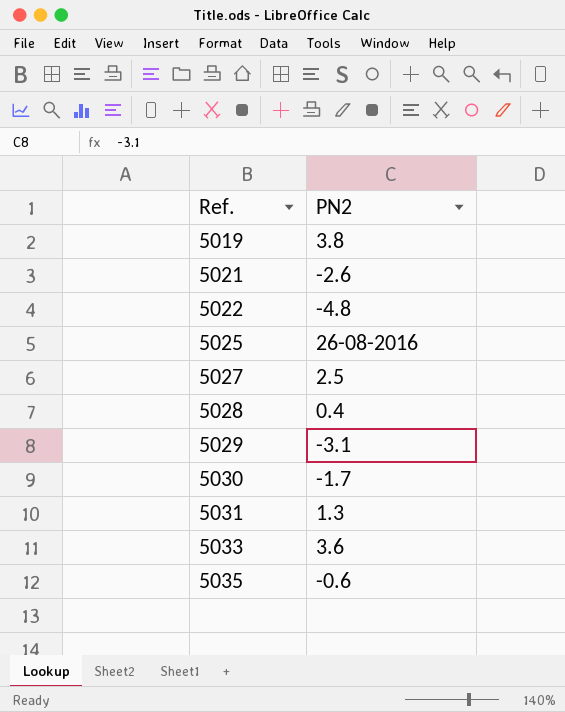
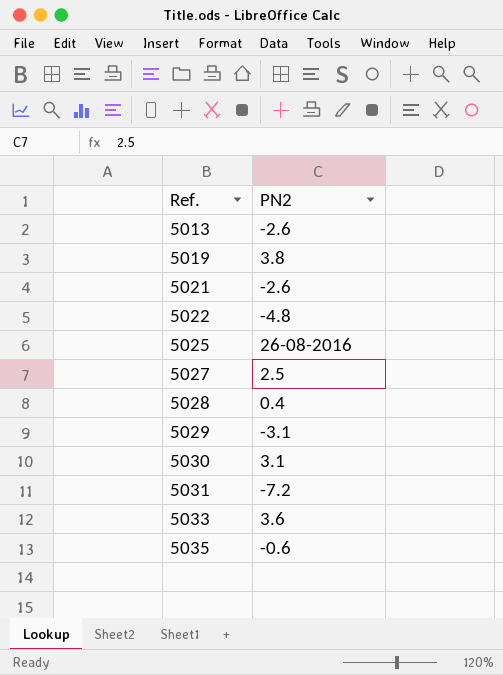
row 5013: none -> -2.6
5030 | PN2: -1.7 -> 3.1
5031 | PN2: 1.3 -> -7.2

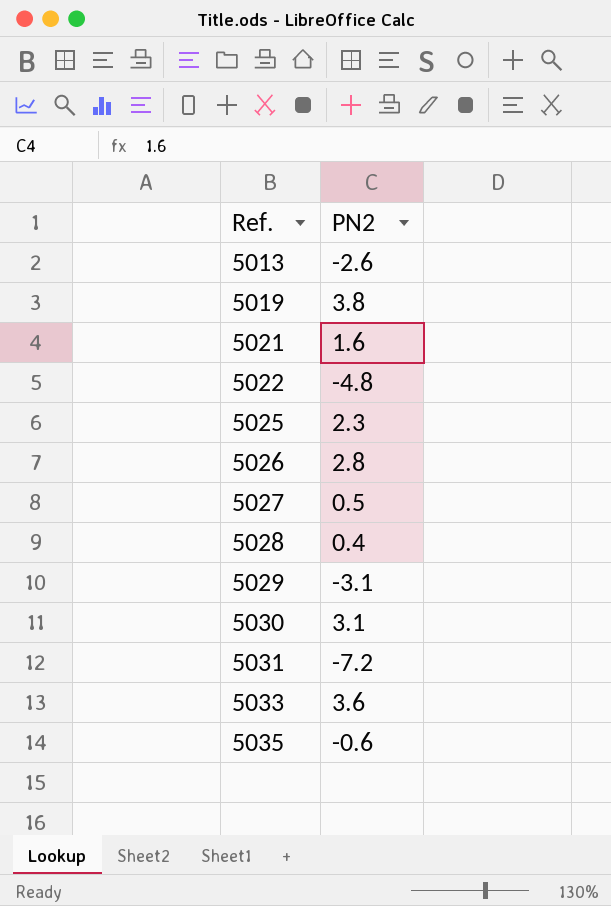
5021 | PN2: -2.6 -> 1.6
5025 | PN2: 26-08-2016 -> 2.3
row 5026: none -> 2.8
5027 | PN2: 2.5 -> 0.5

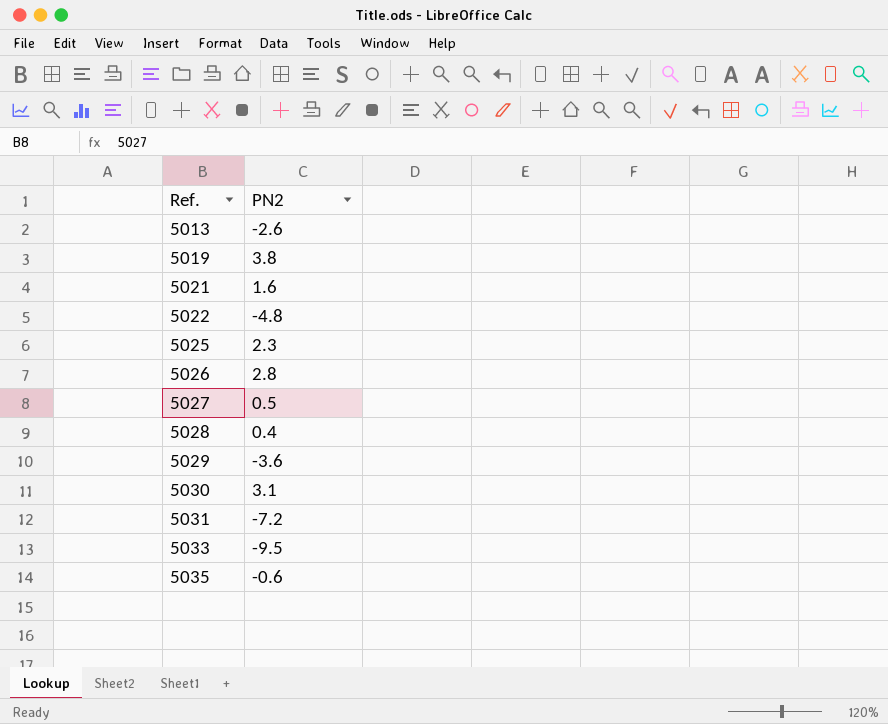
5029 | PN2: -3.1 -> -3.6
5033 | PN2: 3.6 -> -9.5

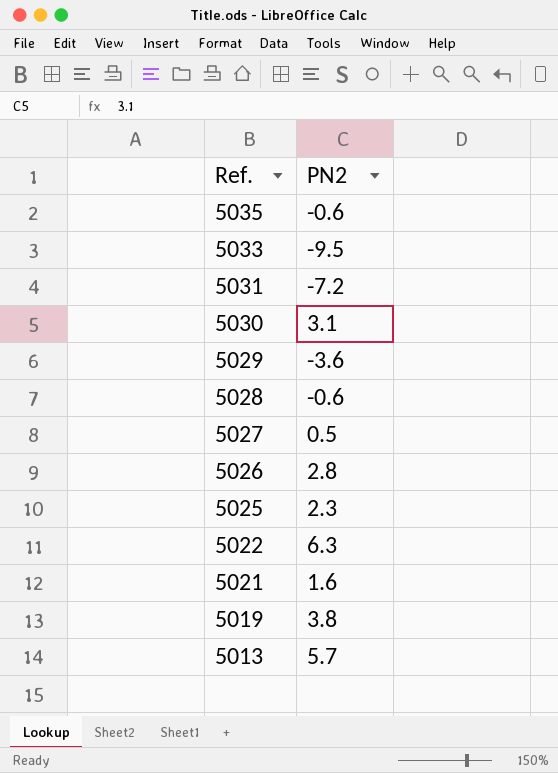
row order: Ref. ascending -> Ref. descending
5028 | PN2: 0.4 -> -0.6
5022 | PN2: -4.8 -> 6.3
5013 | PN2: -2.6 -> 5.7

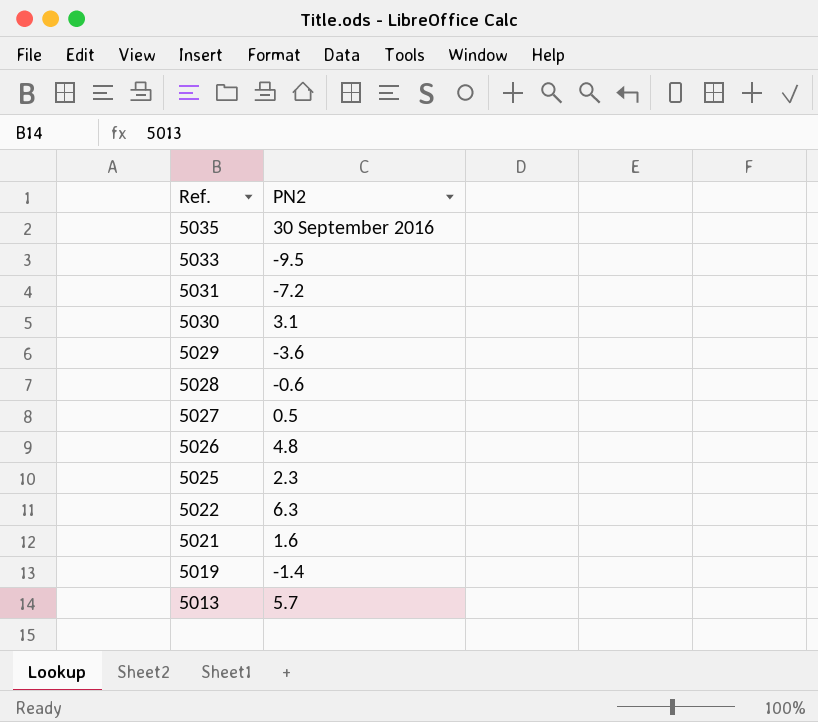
5035 | PN2: -0.6 -> 30 September 2016
5026 | PN2: 2.8 -> 4.8
5019 | PN2: 3.8 -> -1.4

